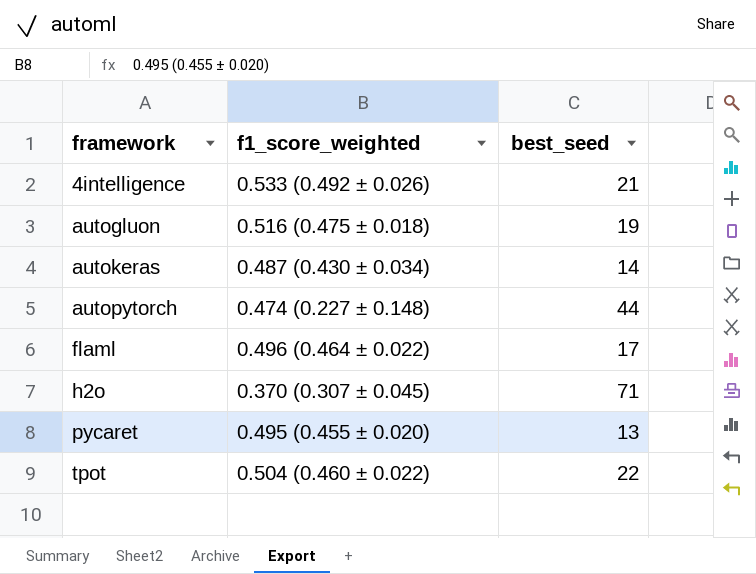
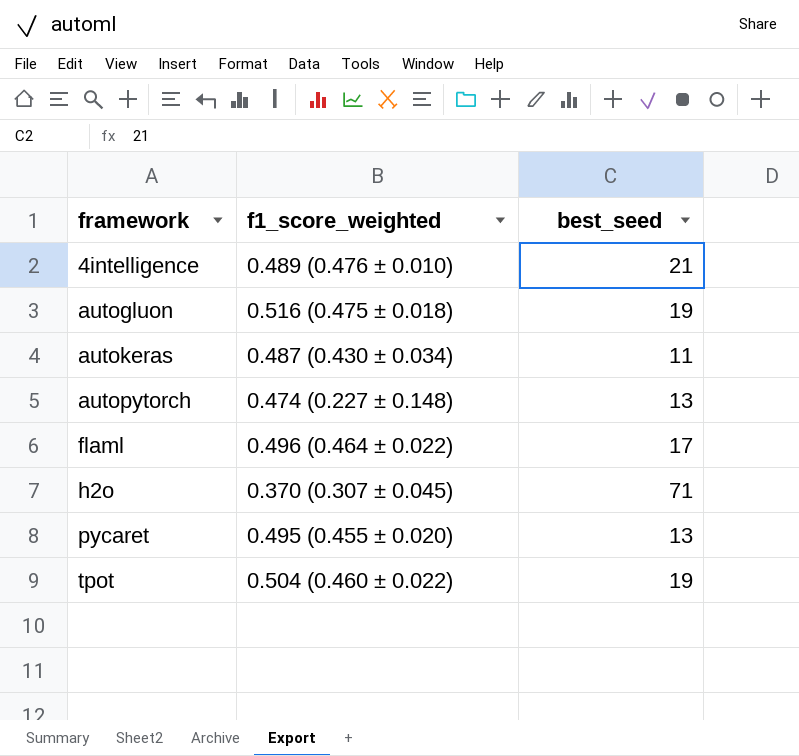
4intelligence | f1_score_weighted: 0.533 (0.492 ± 0.026) -> 0.489 (0.476 ± 0.010)
autokeras | best_seed: 14 -> 11
autopytorch | best_seed: 44 -> 13
tpot | best_seed: 22 -> 19

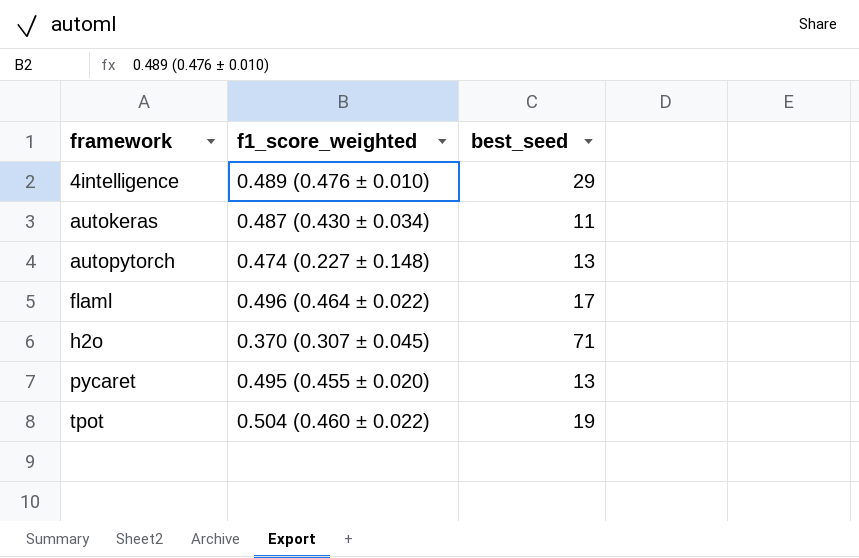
row autogluon: 0.516 (0.475 ± 0.018) | 19 -> none
4intelligence | best_seed: 21 -> 29

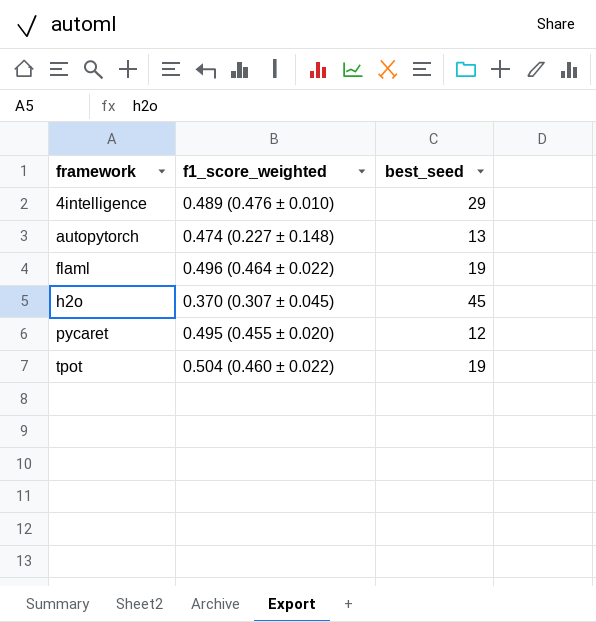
row autokeras: 0.487 (0.430 ± 0.034) | 11 -> none
flaml | best_seed: 17 -> 19
h2o | best_seed: 71 -> 45
pycaret | best_seed: 13 -> 12

